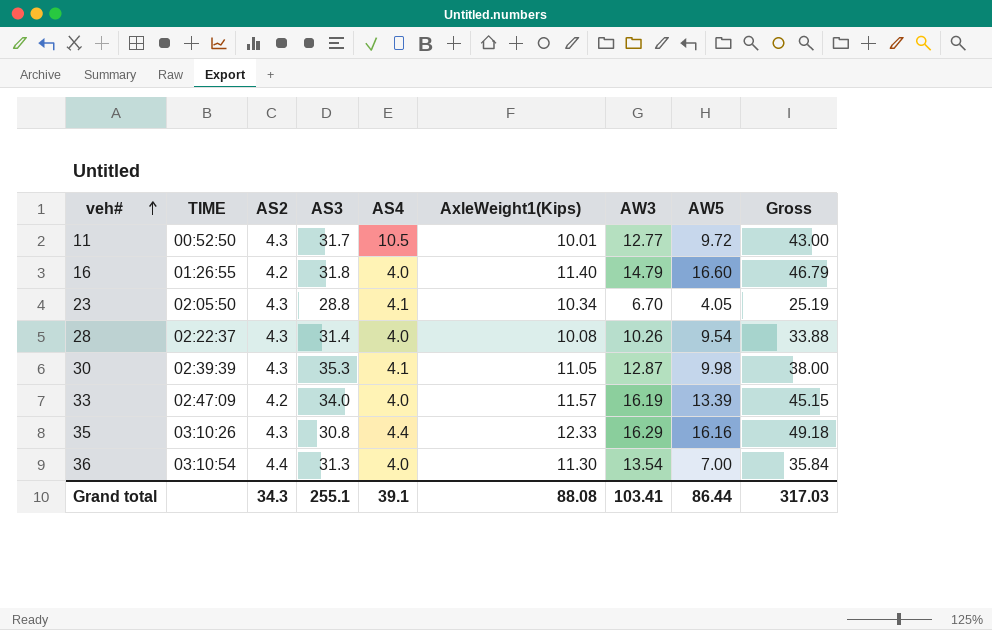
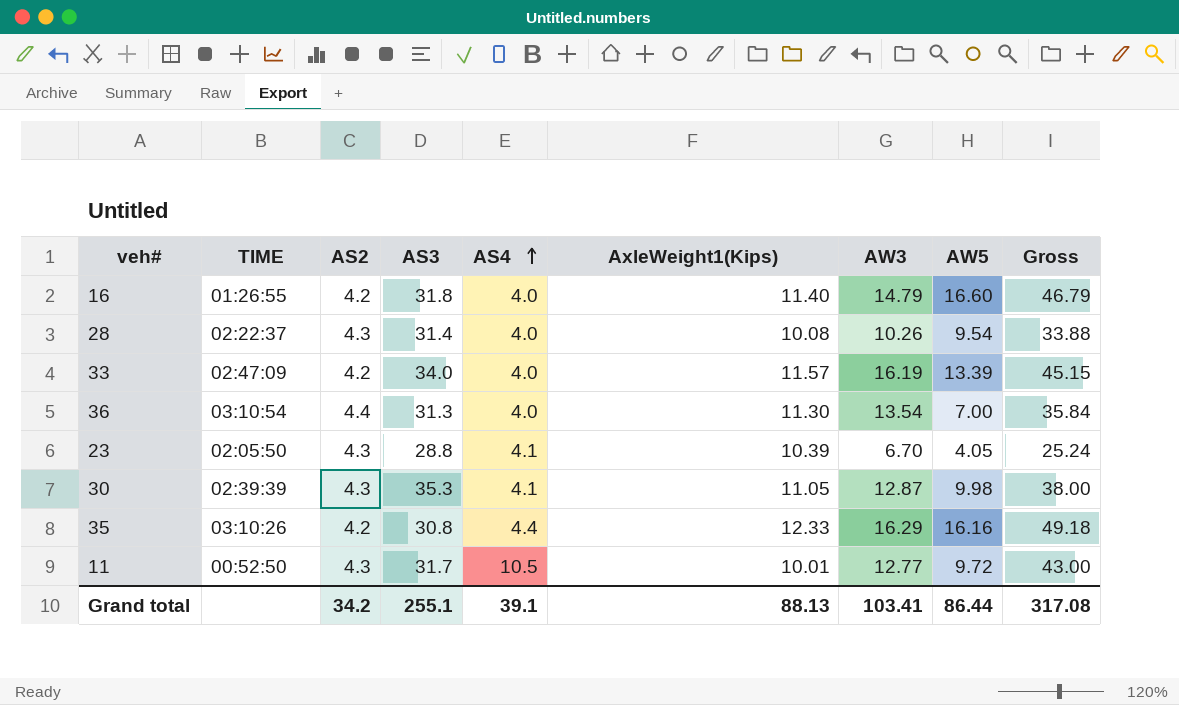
row order: veh# ascending -> AS4 ascending
23 | AxleWeight1(Kips): 10.34 -> 10.39
23 | Gross: 25.19 -> 25.24
35 | AS2: 4.3 -> 4.2
Grand total | AS2: 34.3 -> 34.2
Grand total | AxleWeight1(Kips): 88.08 -> 88.13
Grand total | Gross: 317.03 -> 317.08

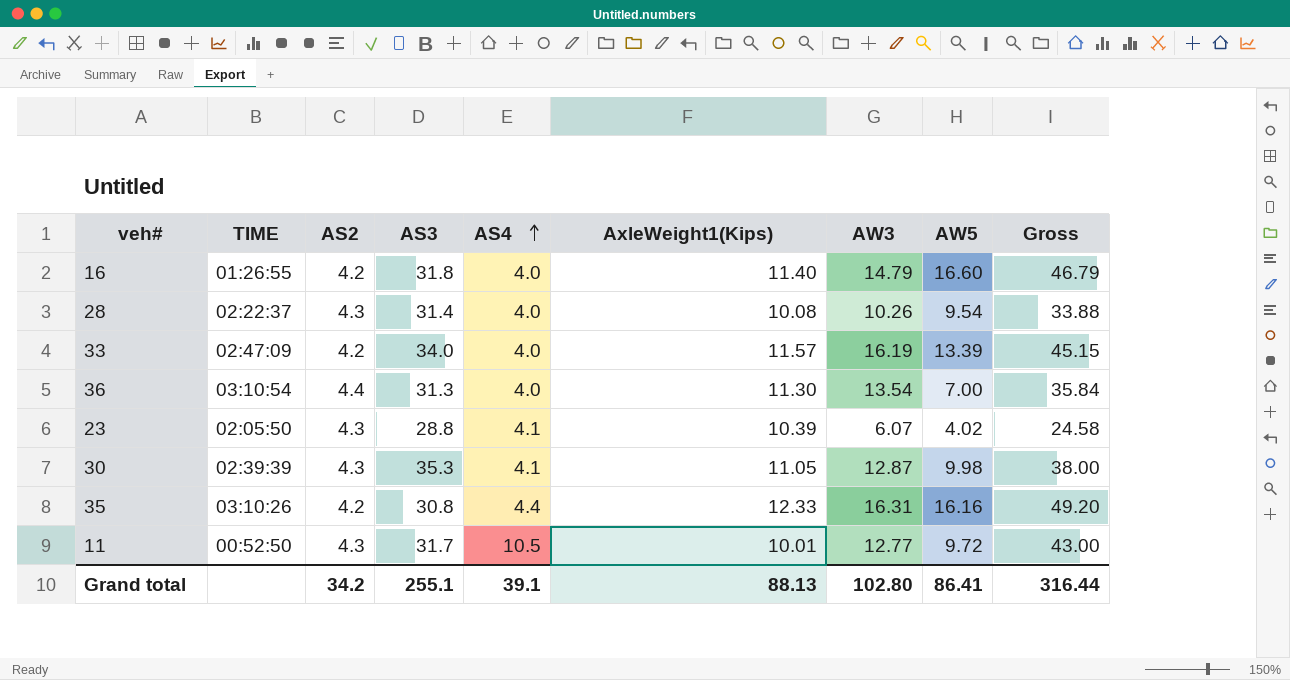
23 | AW3: 6.70 -> 6.07
23 | AW5: 4.05 -> 4.02
23 | Gross: 25.24 -> 24.58
35 | AW3: 16.29 -> 16.31
35 | Gross: 49.18 -> 49.20
Grand total | AW3: 103.41 -> 102.80
Grand total | AW5: 86.44 -> 86.41
Grand total | Gross: 317.08 -> 316.44

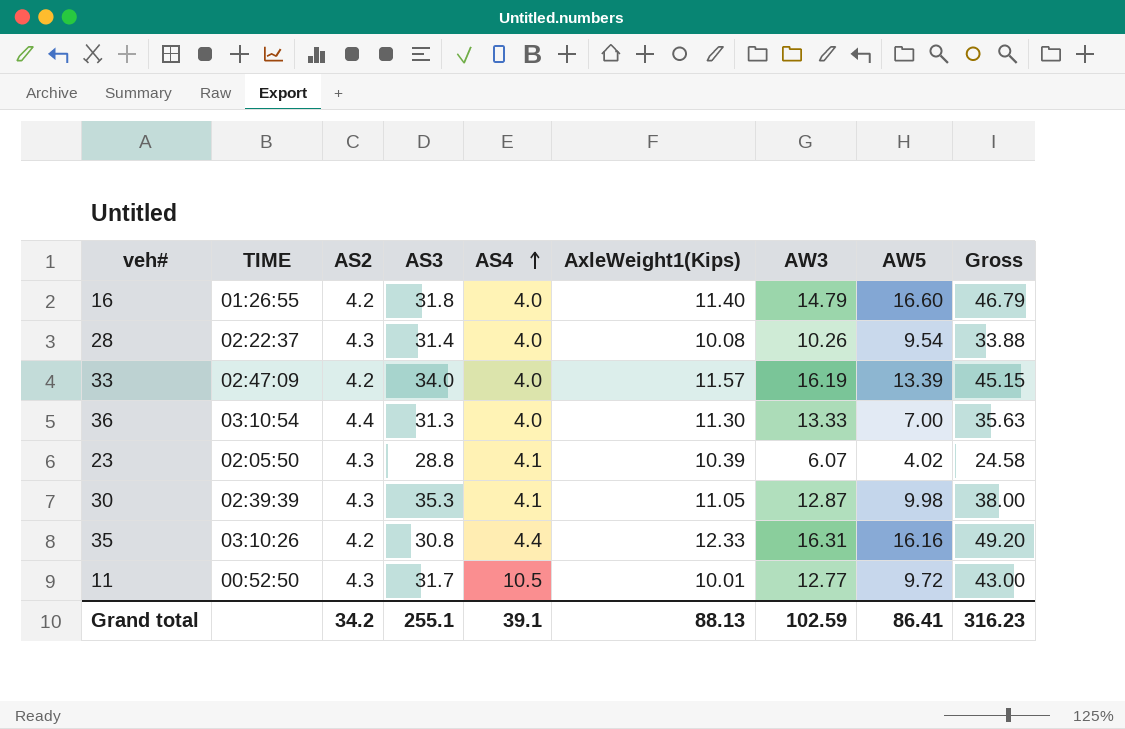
36 | AW3: 13.54 -> 13.33
36 | Gross: 35.84 -> 35.63
Grand total | AW3: 102.80 -> 102.59
Grand total | Gross: 316.44 -> 316.23

